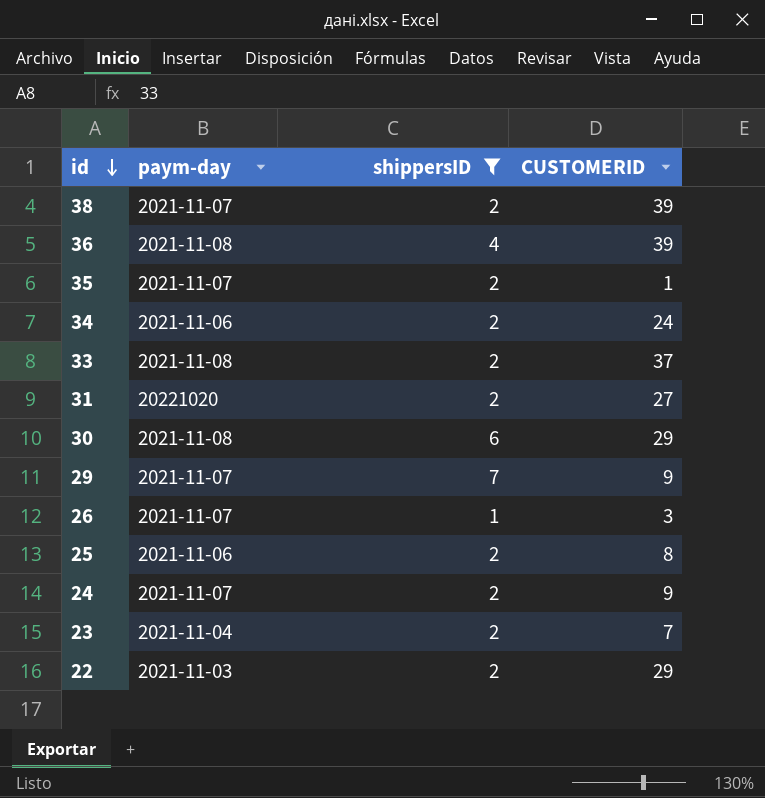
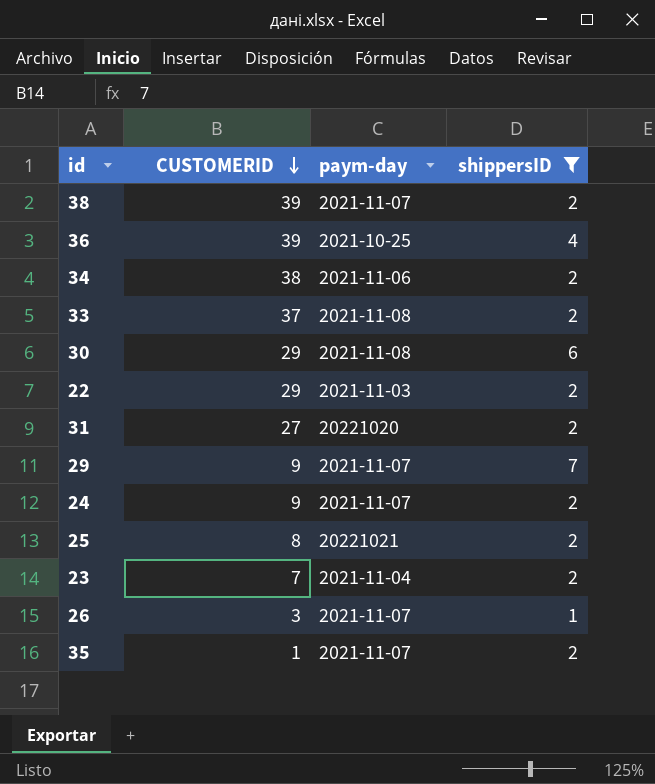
row order: id descending -> CUSTOMERID descending
column CUSTOMERID | position: 4 -> 2
36 | paym-day: 2021-11-08 -> 2021-10-25
34 | CUSTOMERID: 24 -> 38
25 | paym-day: 2021-11-06 -> 20221021

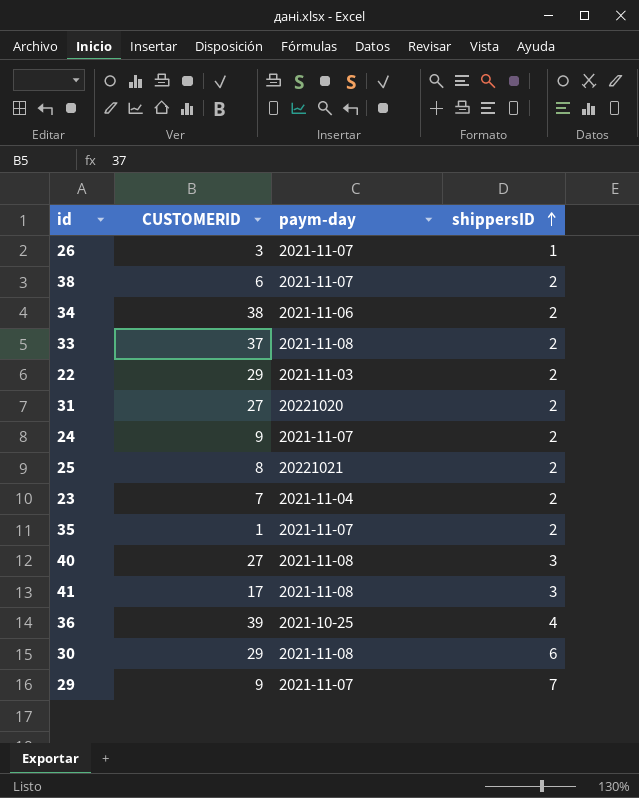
filter: shippersID != 3 -> none
row order: CUSTOMERID descending -> shippersID ascending
38 | CUSTOMERID: 39 -> 6

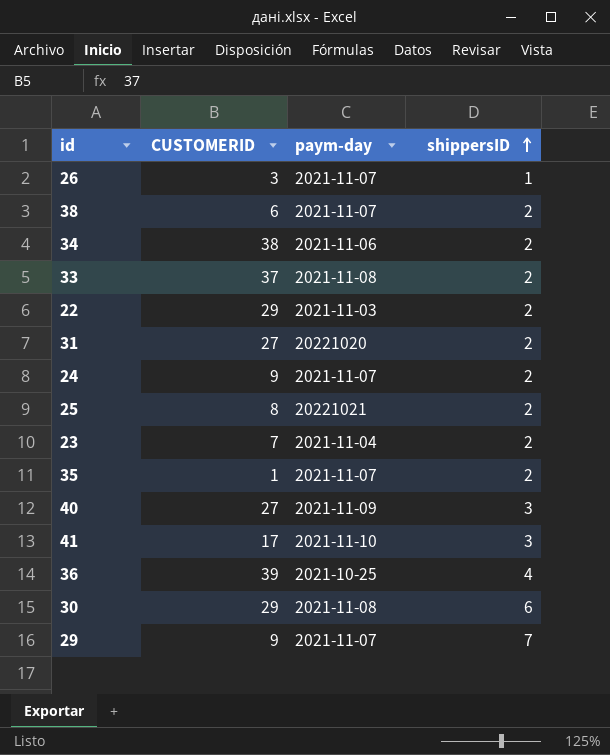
40 | paym-day: 2021-11-08 -> 2021-11-09
41 | paym-day: 2021-11-08 -> 2021-11-10

